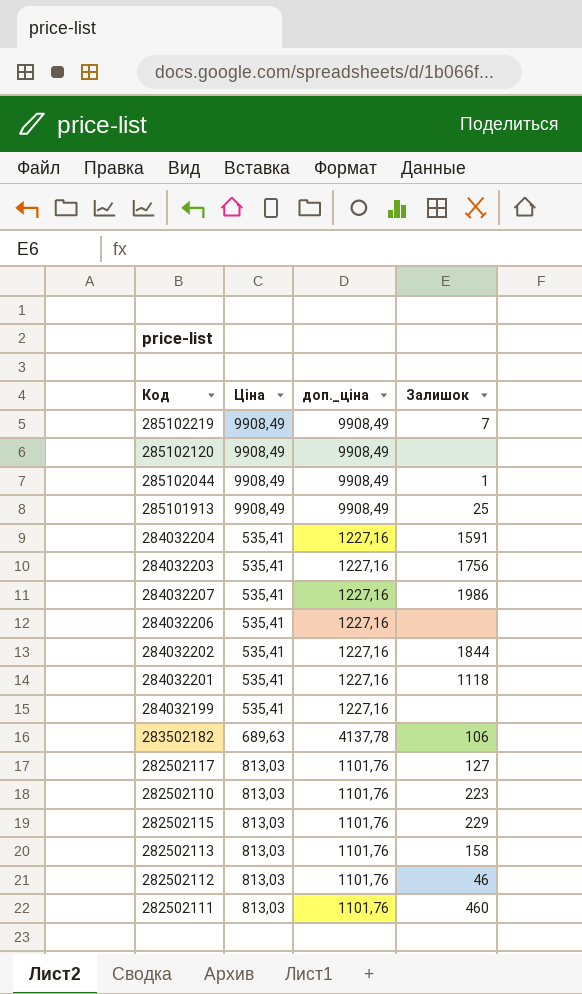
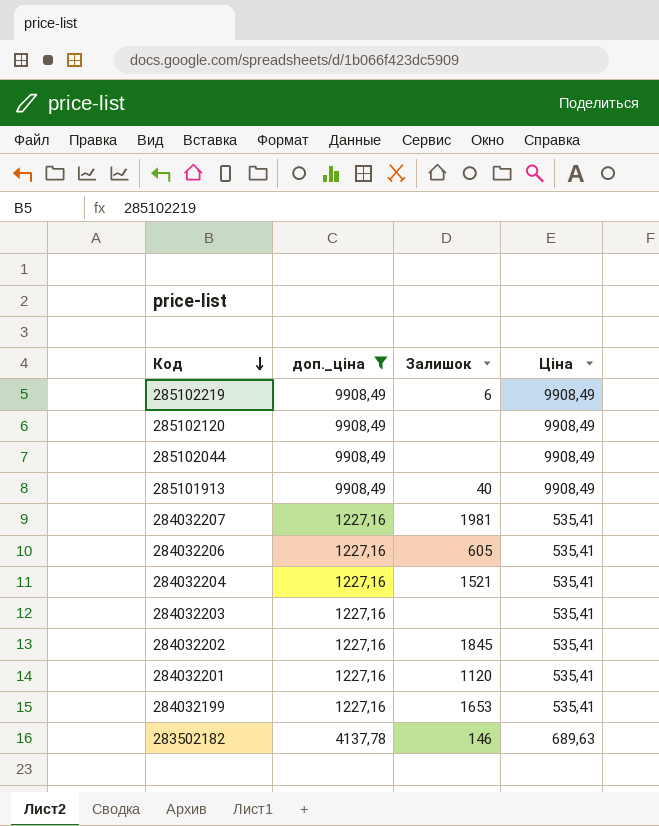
filter: none -> доп._ціна != 1101,76
row order: none -> Код descending
column Ціна | position: 2 -> 4
285102219 | Залишок: 7 -> 6
285102044 | Залишок: 1 -> none
285101913 | Залишок: 25 -> 40
284032207 | Залишок: 1986 -> 1981
284032206 | Залишок: none -> 605
284032204 | Залишок: 1591 -> 1521
284032203 | Залишок: 1756 -> none
284032202 | Залишок: 1844 -> 1845
284032201 | Залишок: 1118 -> 1120
284032199 | Залишок: none -> 1653
283502182 | Залишок: 106 -> 146

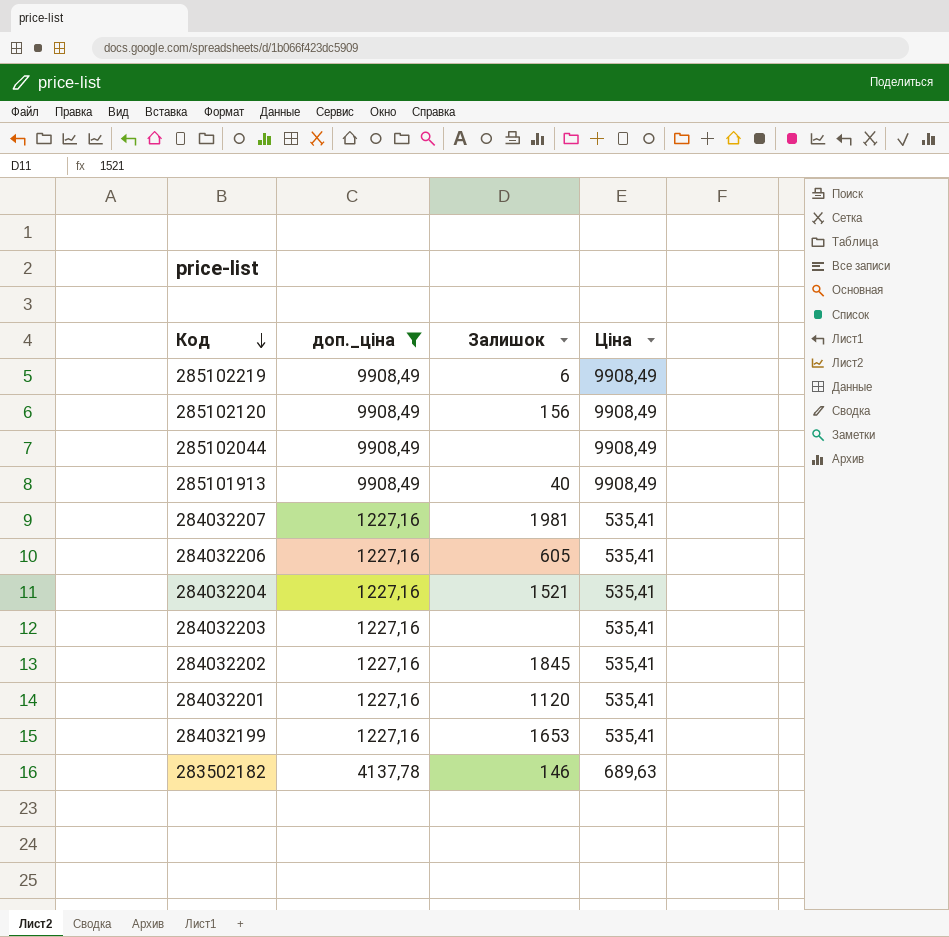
285102120 | Залишок: none -> 156

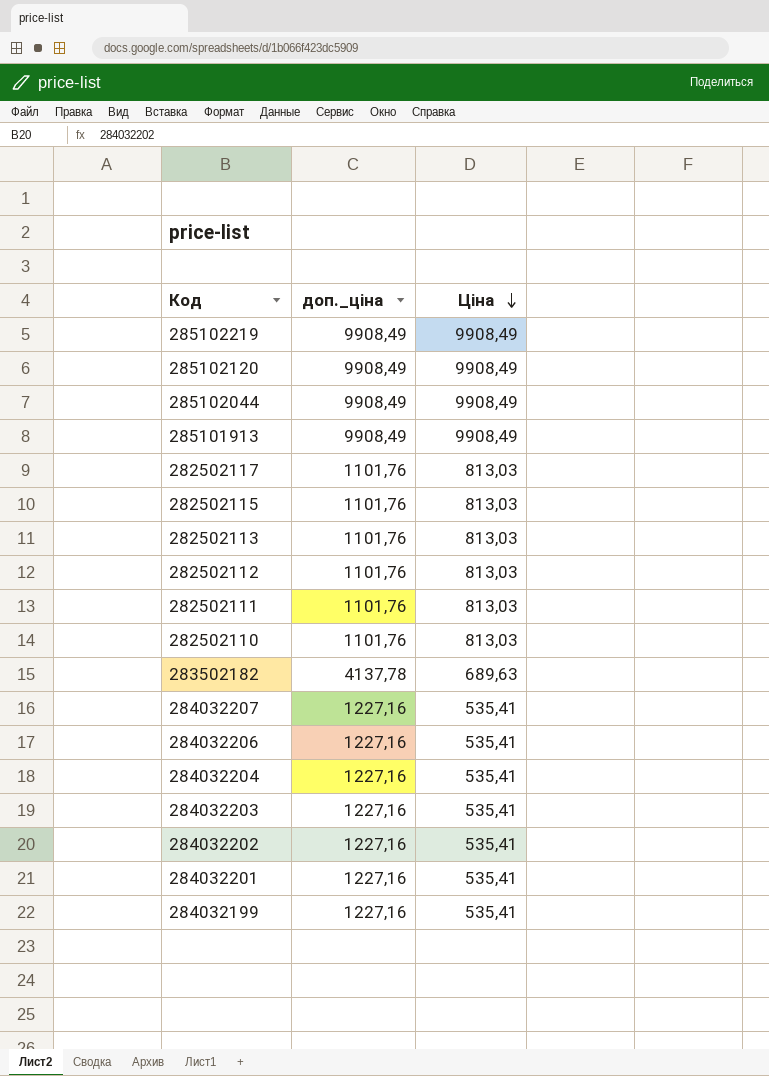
filter: доп._ціна != 1101,76 -> none
row order: Код descending -> Ціна descending
column Залишок | position: 3 -> none

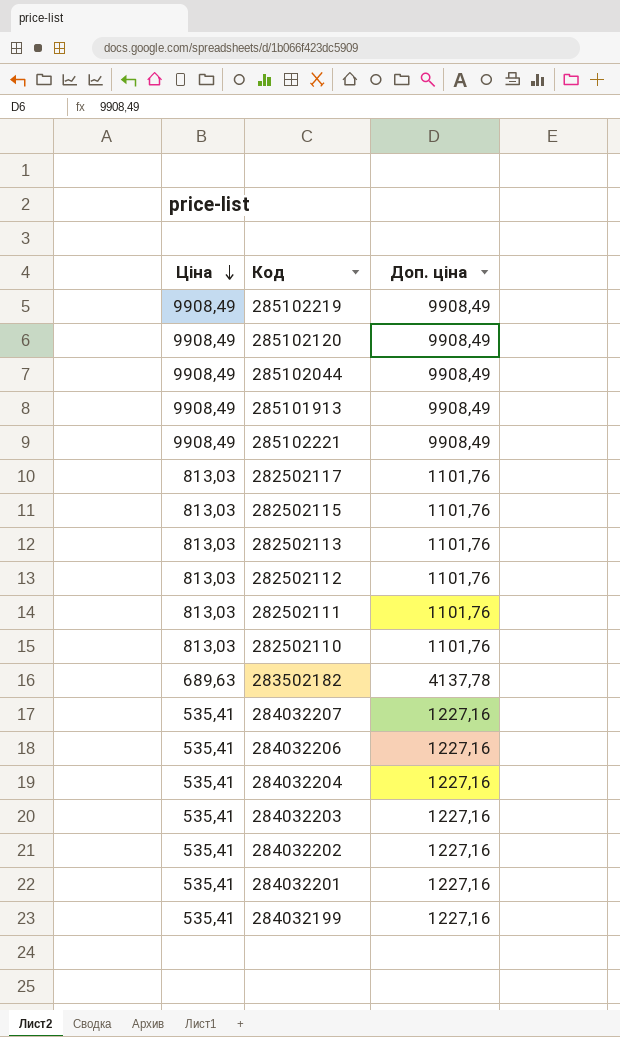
column Ціна | position: 3 -> 1
column name: доп._ціна -> Доп. ціна
row 285102221: none -> 9908,49 | 9908,49

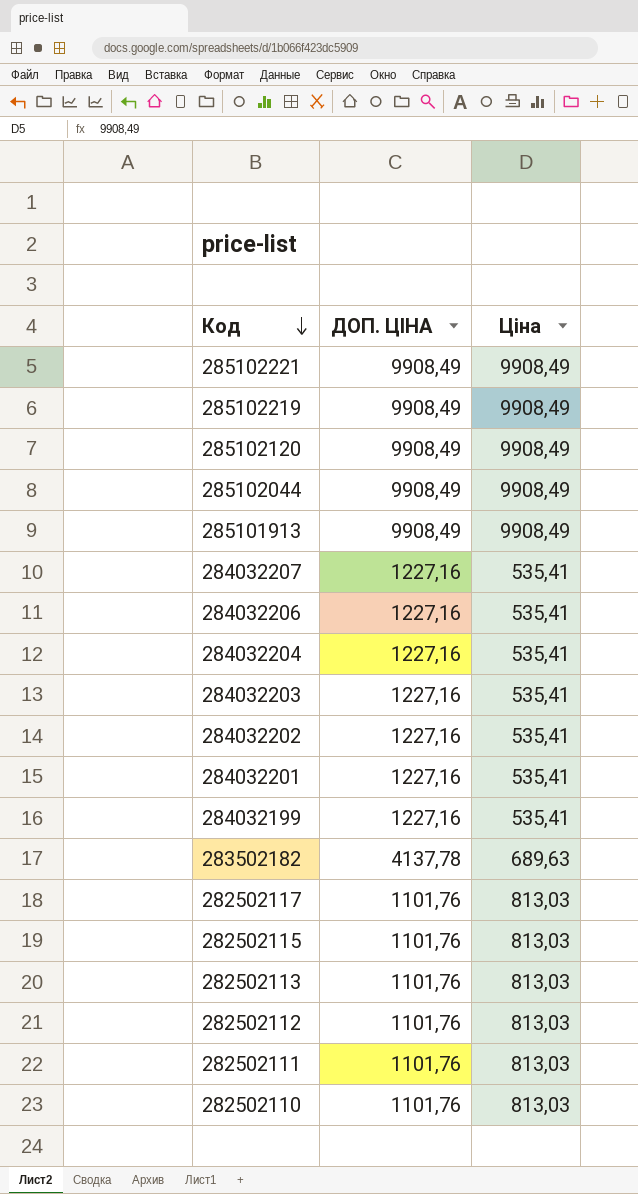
row order: Ціна descending -> Код descending
column name: Доп. ціна -> ДОП. ЦІНА
column Ціна | position: 1 -> 3

